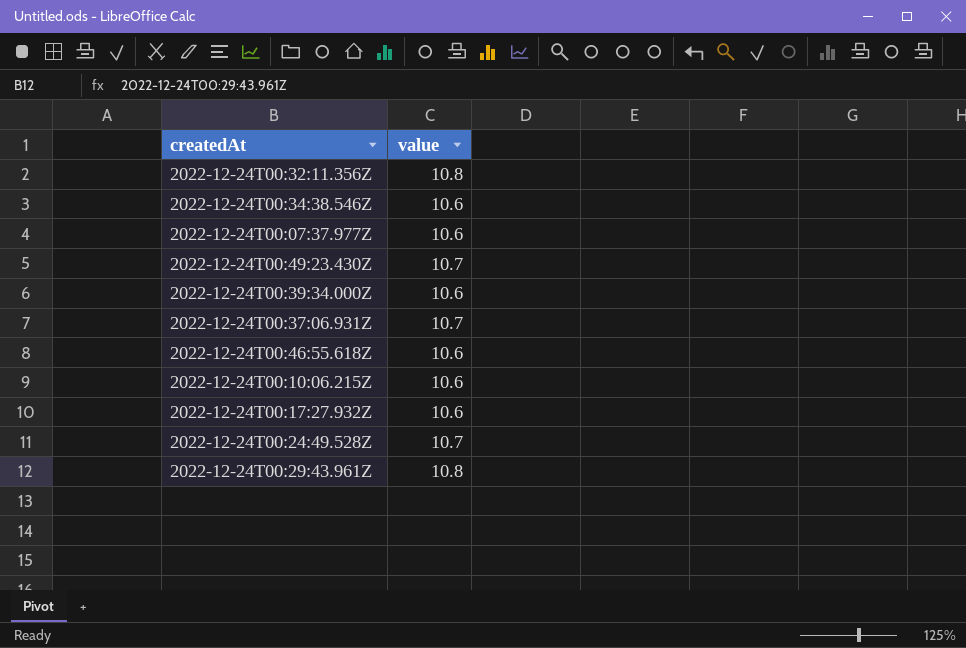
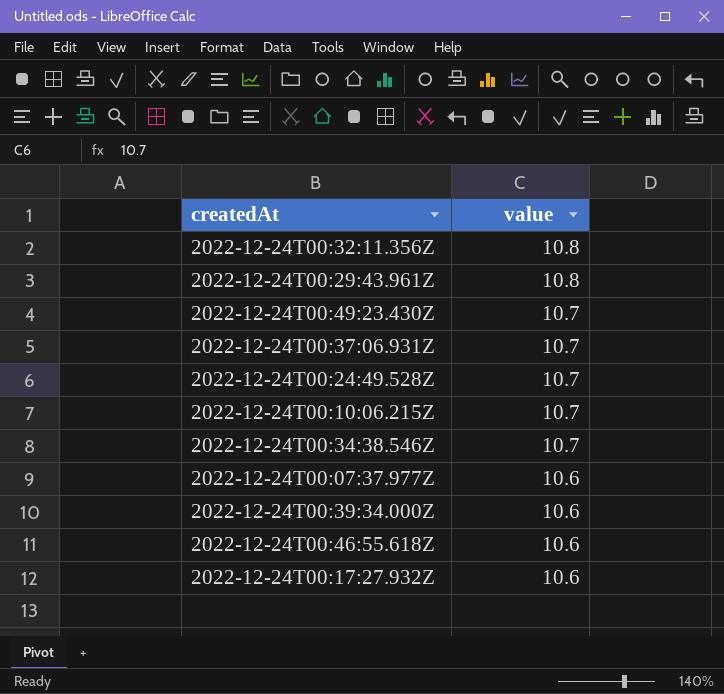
row order: none -> value descending
2022-12-24T00:10:06.215Z | value: 10.6 -> 10.7
2022-12-24T00:34:38.546Z | value: 10.6 -> 10.7

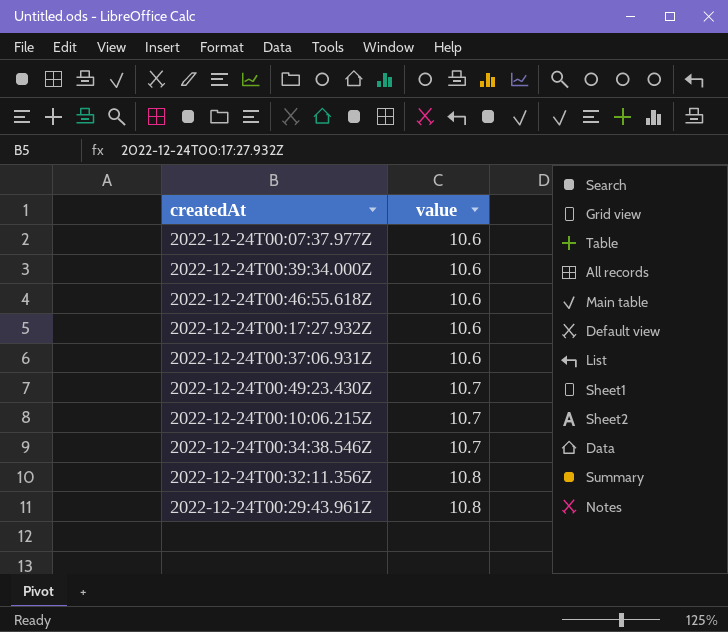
row order: value descending -> value ascending
row 2022-12-24T00:24:49.528Z: 10.7 -> none
2022-12-24T00:37:06.931Z | value: 10.7 -> 10.6

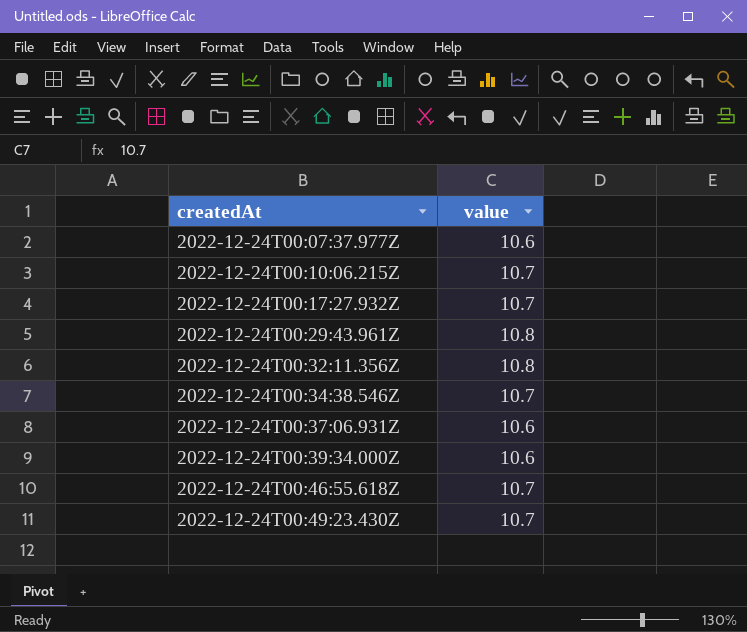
row order: value ascending -> createdAt ascending
2022-12-24T00:17:27.932Z | value: 10.6 -> 10.7
2022-12-24T00:46:55.618Z | value: 10.6 -> 10.7

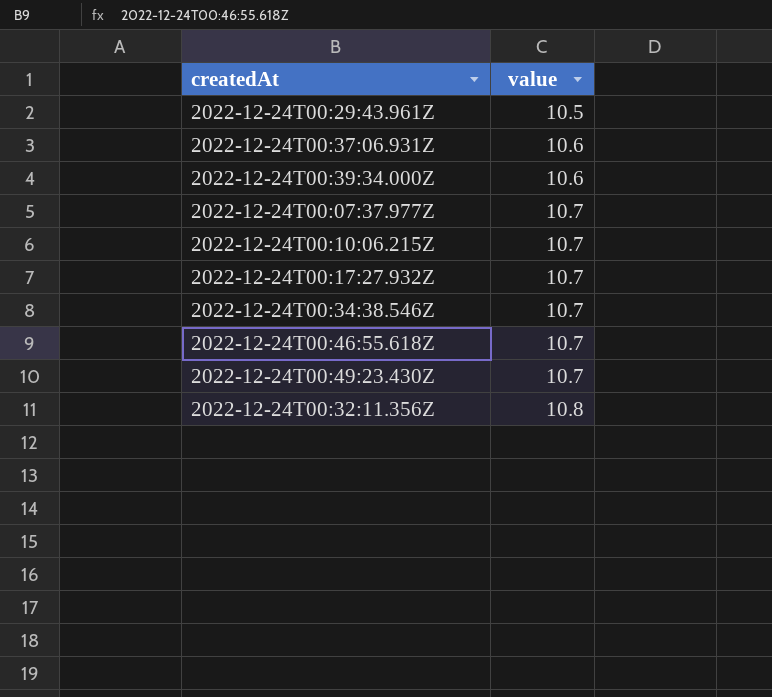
row order: createdAt ascending -> value ascending
2022-12-24T00:29:43.961Z | value: 10.8 -> 10.5
2022-12-24T00:07:37.977Z | value: 10.6 -> 10.7

